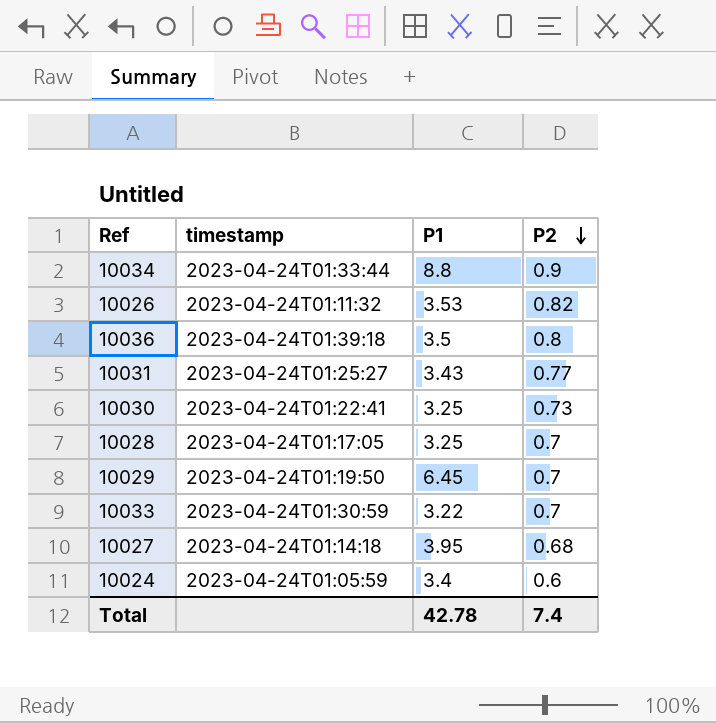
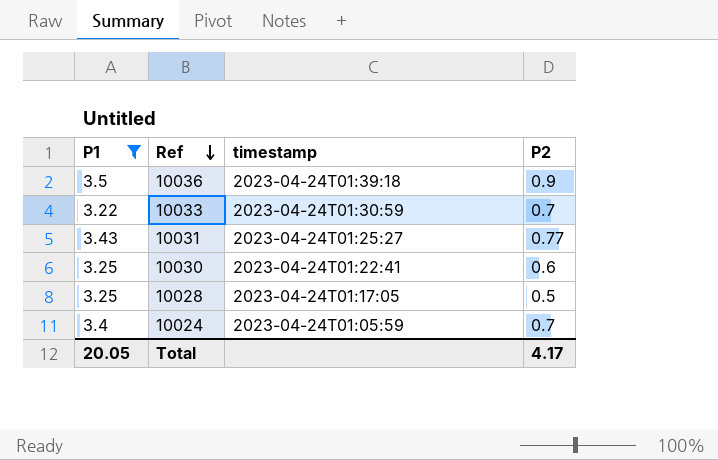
filter: none -> P1 <= 3.5
row order: P2 descending -> Ref descending
column P1 | position: 3 -> 1
10036 | P2: 0.8 -> 0.9
10030 | P2: 0.73 -> 0.6
10028 | P2: 0.7 -> 0.5
10024 | P2: 0.6 -> 0.7
Total | P1: 42.78 -> 20.05
Total | P2: 7.4 -> 4.17

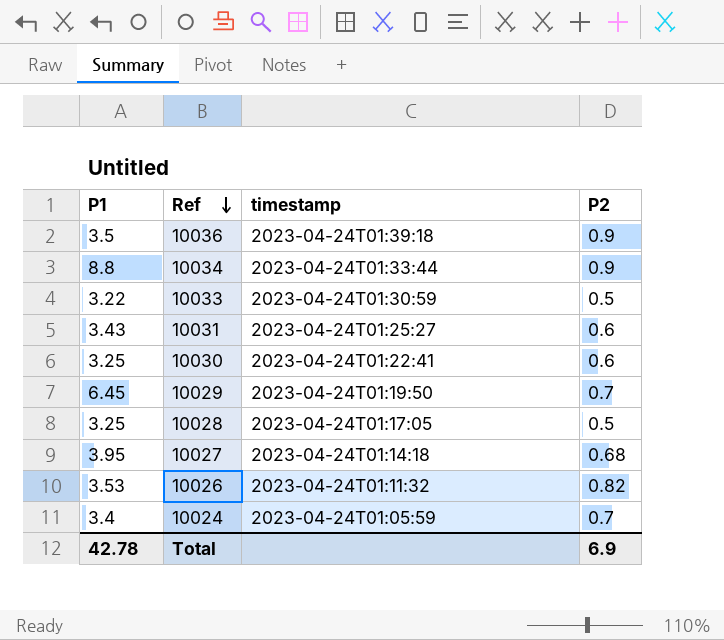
filter: P1 <= 3.5 -> none
10033 | P2: 0.7 -> 0.5
10031 | P2: 0.77 -> 0.6
Total | P1: 20.05 -> 42.78
Total | P2: 4.17 -> 6.9

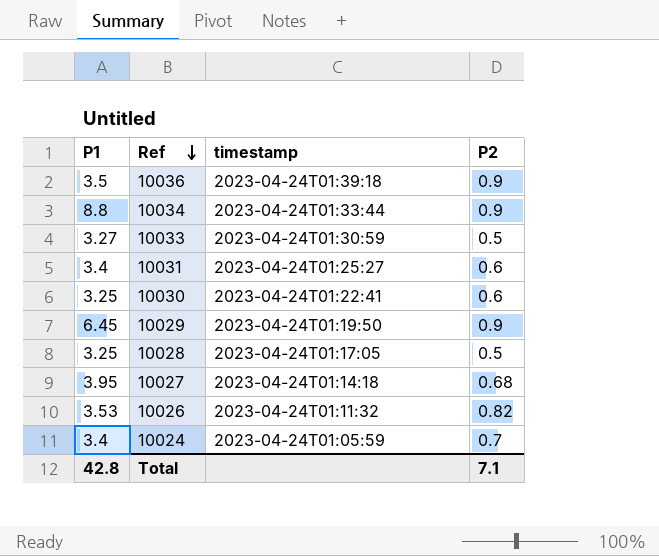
10033 | P1: 3.22 -> 3.27
10031 | P1: 3.43 -> 3.4
10029 | P2: 0.7 -> 0.9
Total | P1: 42.78 -> 42.8
Total | P2: 6.9 -> 7.1

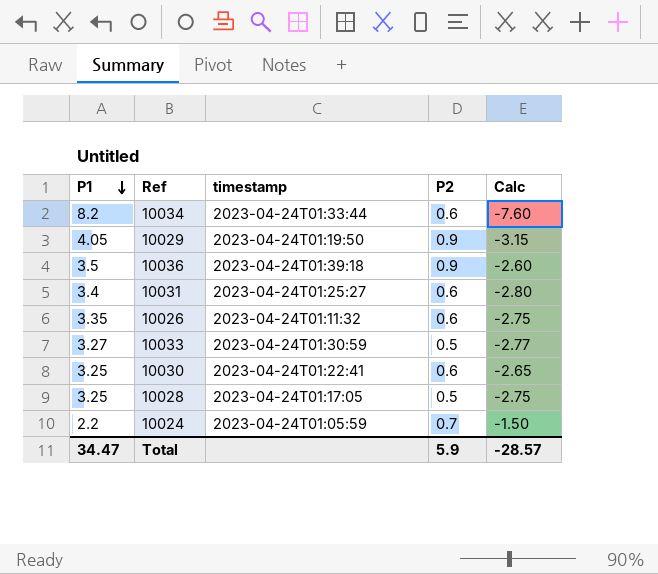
row order: Ref descending -> P1 descending
column Calc | formula: none -> [P2] - [P1]
row 10027: 3.95 | 2023-04-24T01:14:18 | 0.68 -> none
10034 | P1: 8.8 -> 8.2
10034 | P2: 0.9 -> 0.6
10029 | P1: 6.45 -> 4.05
10026 | P1: 3.53 -> 3.35
10026 | P2: 0.82 -> 0.6
10024 | P1: 3.4 -> 2.2
Total | P1: 42.8 -> 34.47
Total | P2: 7.1 -> 5.9

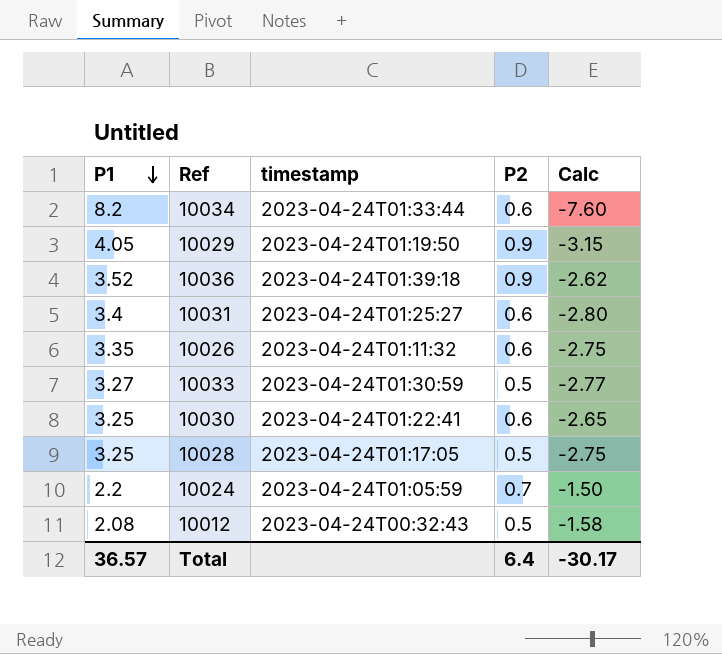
10036 | P1: 3.5 -> 3.52
10036 | Calc: -2.60 -> -2.62
row 10012: none -> 2.08 | 2023-04-24T00:32:43 | 0.5 | -1.58
Total | P1: 34.47 -> 36.57
Total | P2: 5.9 -> 6.4
Total | Calc: -28.57 -> -30.17

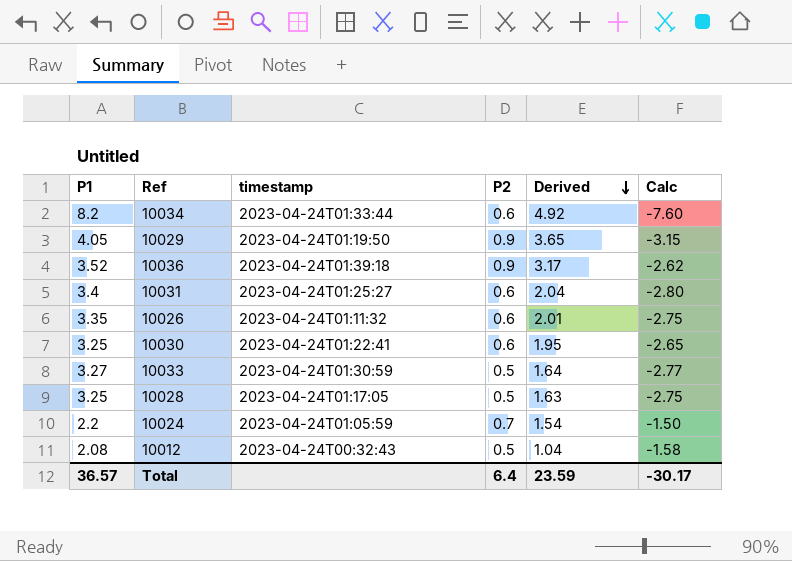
row order: P1 descending -> Derived descending
column Derived | formula: none -> [P1] * [P2]

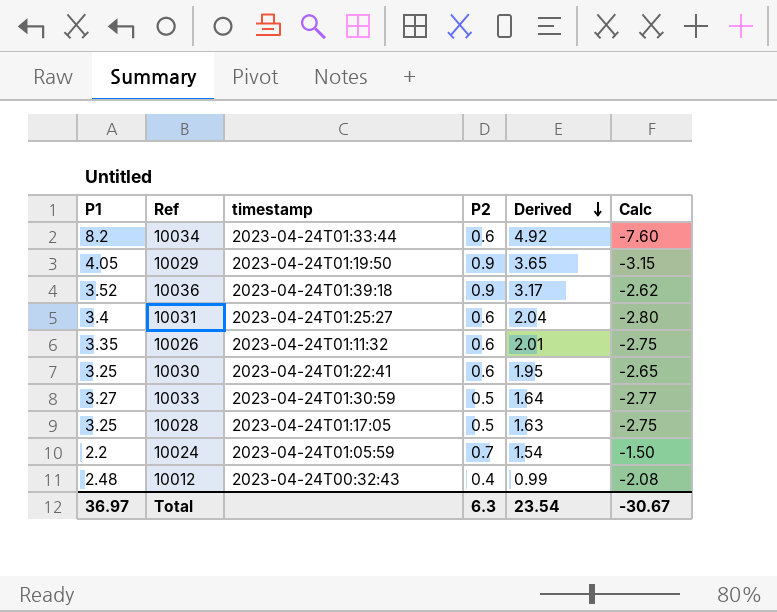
10012 | P1: 2.08 -> 2.48
10012 | P2: 0.5 -> 0.4
10012 | Derived: 1.04 -> 0.99
10012 | Calc: -1.58 -> -2.08
Total | P1: 36.57 -> 36.97
Total | P2: 6.4 -> 6.3
Total | Derived: 23.59 -> 23.54
Total | Calc: -30.17 -> -30.67

